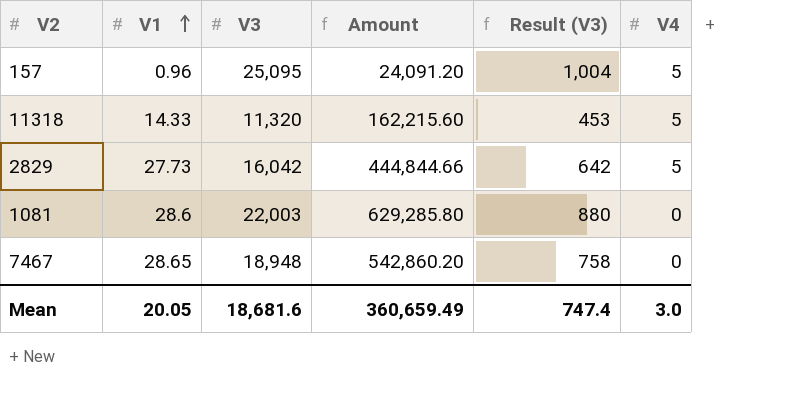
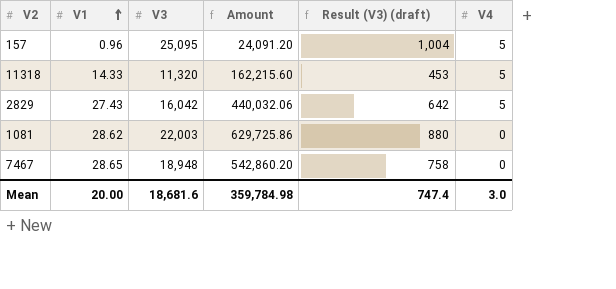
column name: Result (V3) -> Result (V3) (draft)
2829 | V1: 27.73 -> 27.43
2829 | Amount: 444,844.66 -> 440,032.06
1081 | V1: 28.6 -> 28.62
1081 | Amount: 629,285.80 -> 629,725.86
Mean | V1: 20.05 -> 20.00
Mean | Amount: 360,659.49 -> 359,784.98

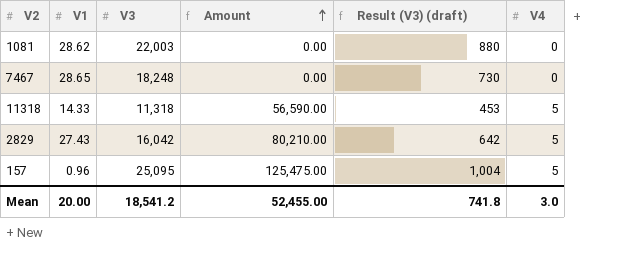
row order: V1 ascending -> Amount ascending
column Amount | formula: [V1] * [V3] -> [V3] * [V4]
7467 | V3: 18,948 -> 18,248
7467 | Result (V3) (draft): 758 -> 730
11318 | V3: 11,320 -> 11,318
Mean | V3: 18,681.6 -> 18,541.2
Mean | Amount: 359,784.98 -> 52,455.00
Mean | Result (V3) (draft): 747.4 -> 741.8

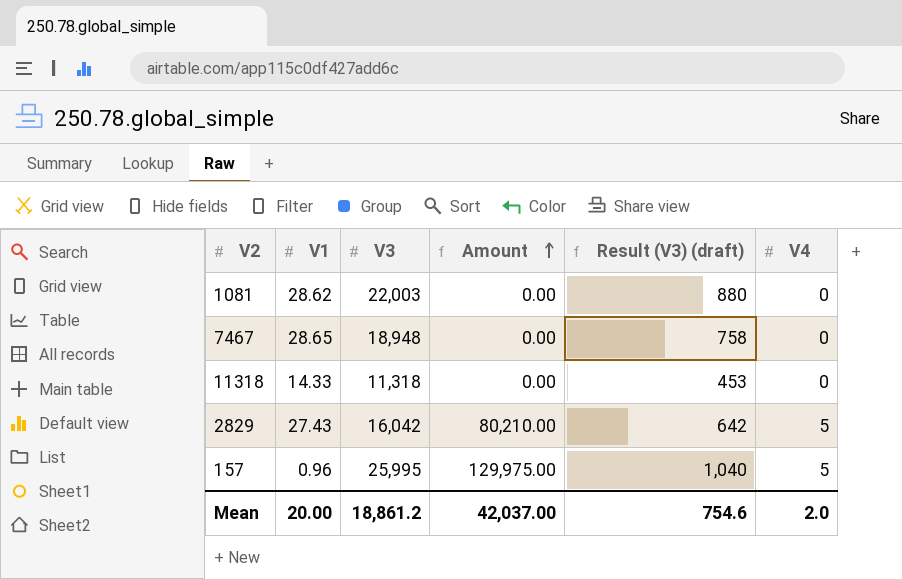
7467 | V3: 18,248 -> 18,948
7467 | Result (V3) (draft): 730 -> 758
11318 | Amount: 56,590.00 -> 0.00
11318 | V4: 5 -> 0
157 | V3: 25,095 -> 25,995
157 | Amount: 125,475.00 -> 129,975.00
157 | Result (V3) (draft): 1,004 -> 1,040
Mean | V3: 18,541.2 -> 18,861.2
Mean | Amount: 52,455.00 -> 42,037.00
Mean | Result (V3) (draft): 741.8 -> 754.6
Mean | V4: 3.0 -> 2.0

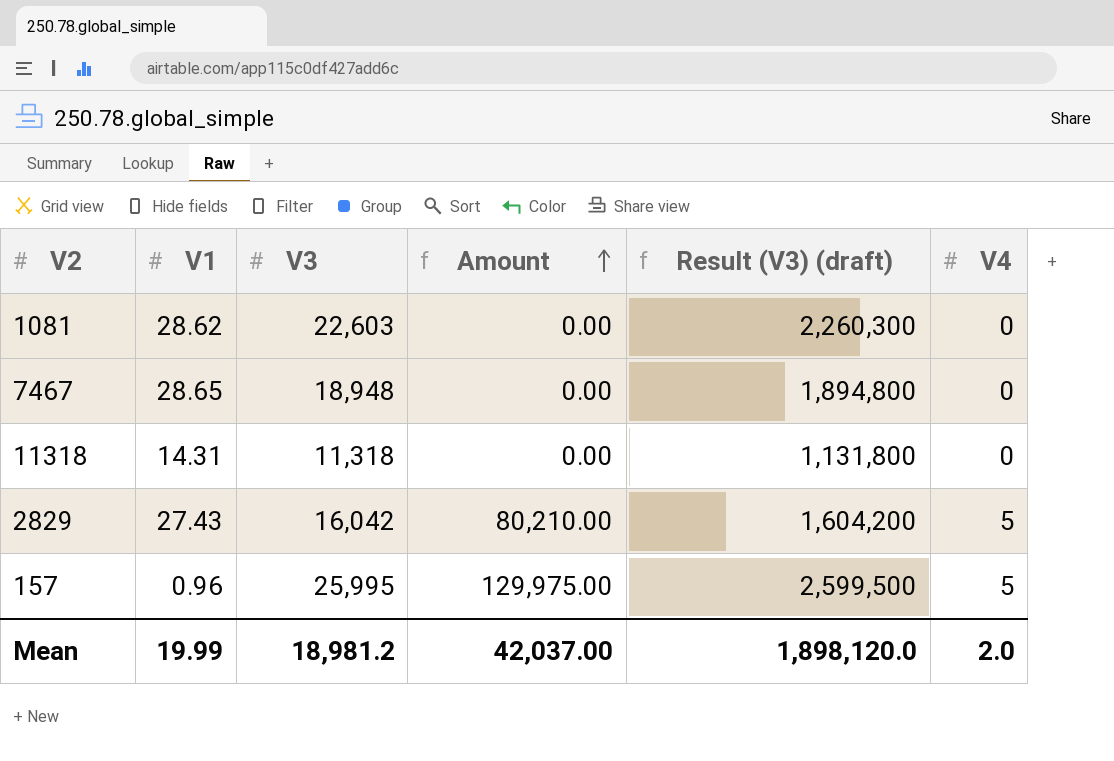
column Result (V3) (draft) | formula: [V3] * 0.04 -> [V3] * 100
1081 | V3: 22,003 -> 22,603
11318 | V1: 14.33 -> 14.31
Mean | V1: 20.00 -> 19.99
Mean | V3: 18,861.2 -> 18,981.2
Mean | Result (V3) (draft): 754.6 -> 1,898,120.0

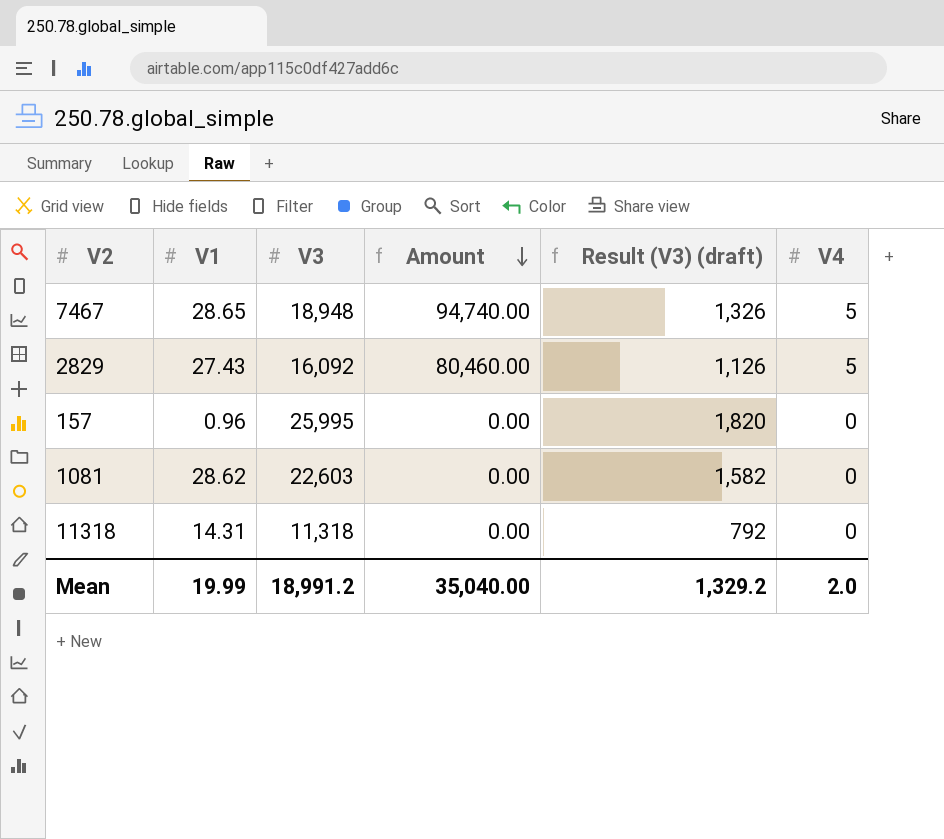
row order: Amount ascending -> Amount descending
column Result (V3) (draft) | formula: [V3] * 100 -> [V3] * 0.07
7467 | Amount: 0.00 -> 94,740.00
7467 | V4: 0 -> 5
2829 | V3: 16,042 -> 16,092
2829 | Amount: 80,210.00 -> 80,460.00
157 | Amount: 129,975.00 -> 0.00
157 | V4: 5 -> 0
Mean | V3: 18,981.2 -> 18,991.2
Mean | Amount: 42,037.00 -> 35,040.00
Mean | Result (V3) (draft): 1,898,120.0 -> 1,329.2

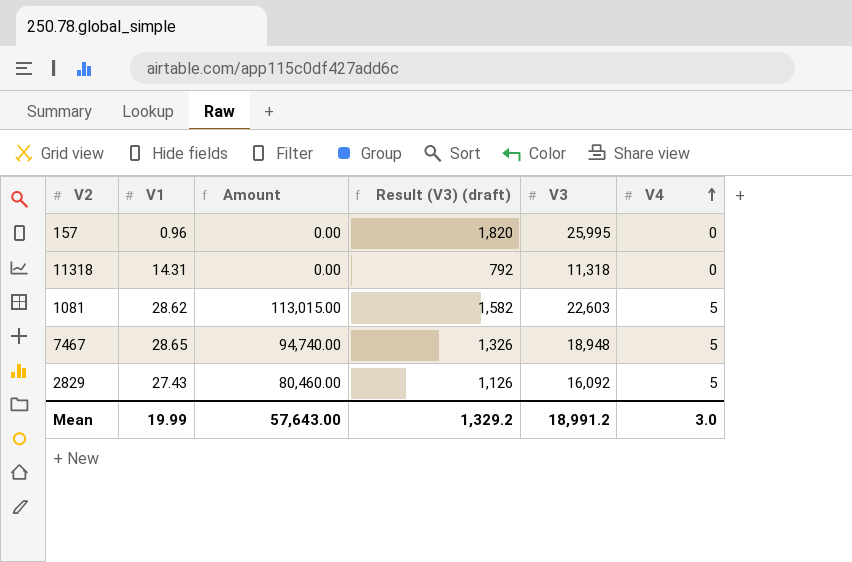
row order: Amount descending -> V4 ascending
column V3 | position: 3 -> 5
1081 | Amount: 0.00 -> 113,015.00
1081 | V4: 0 -> 5
Mean | Amount: 35,040.00 -> 57,643.00
Mean | V4: 2.0 -> 3.0

